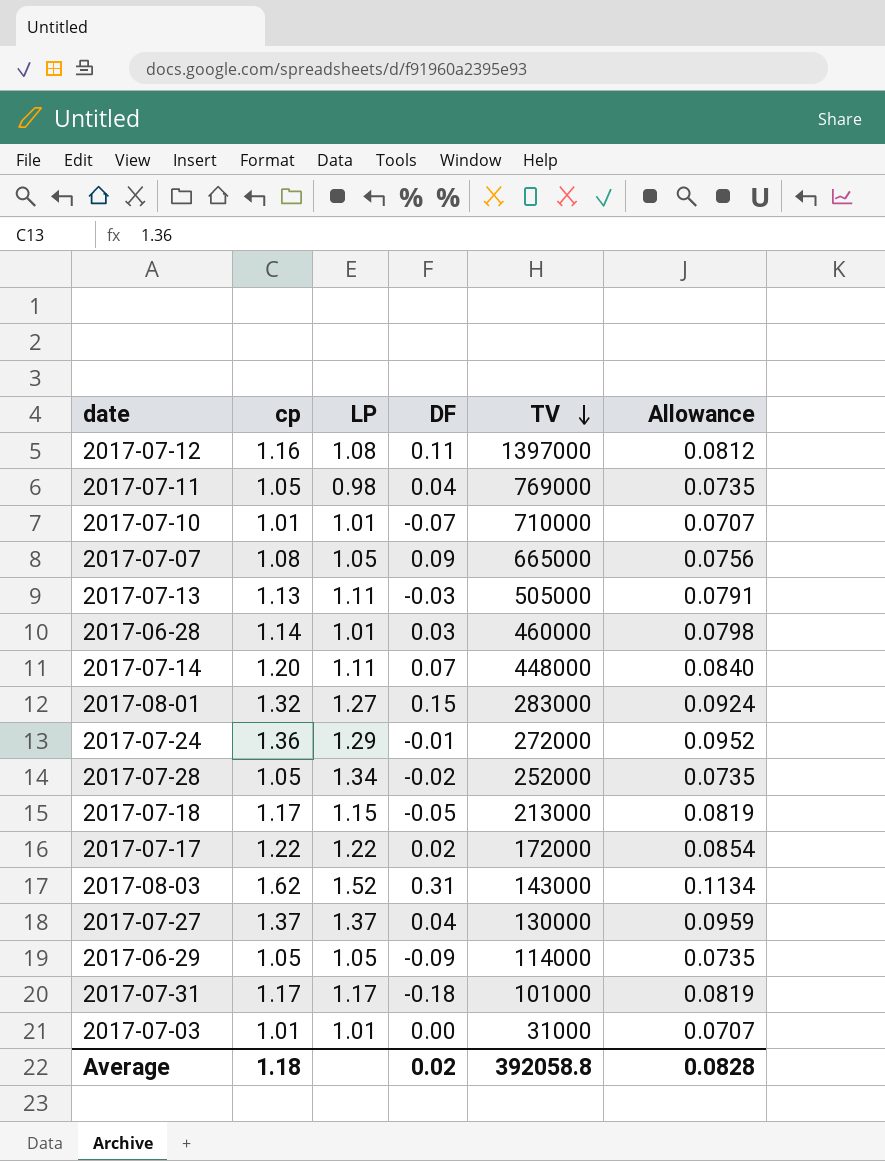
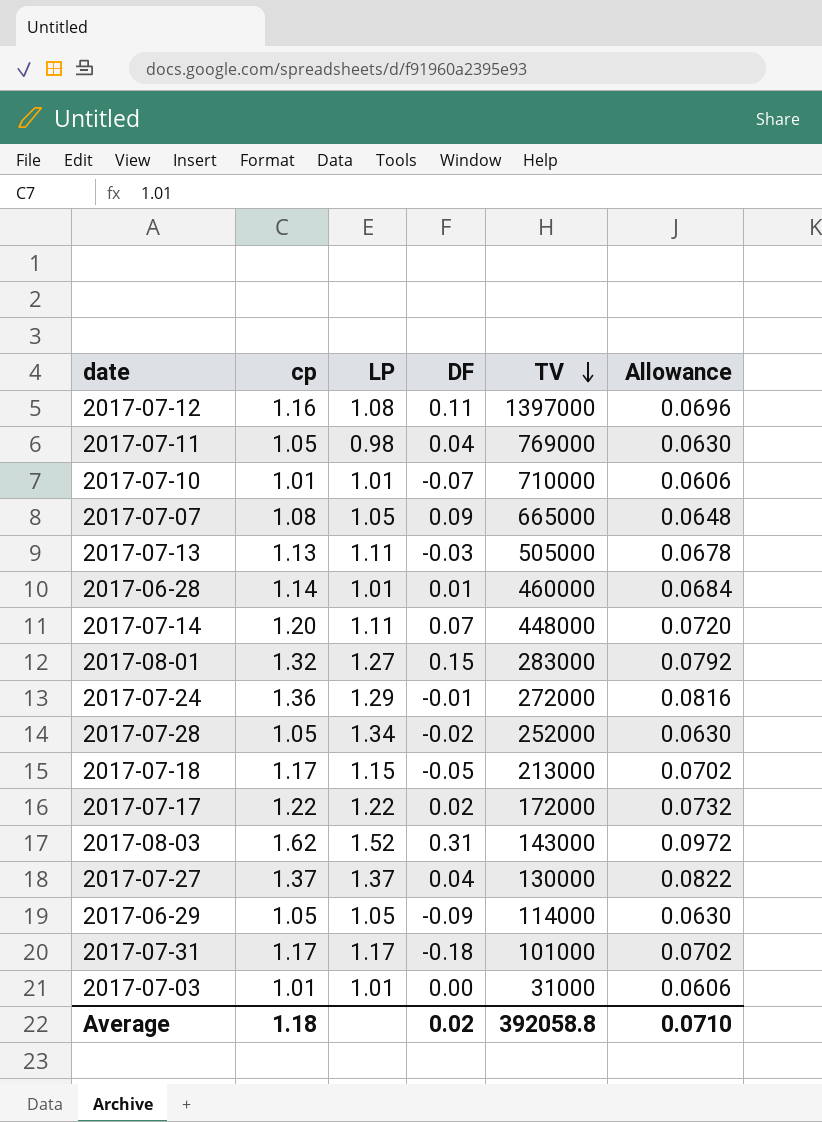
column Allowance | formula: [cp] * 0.07 -> [cp] * 0.06
2017-06-28 | DF: 0.03 -> 0.01
Average | Allowance: 0.0828 -> 0.0710

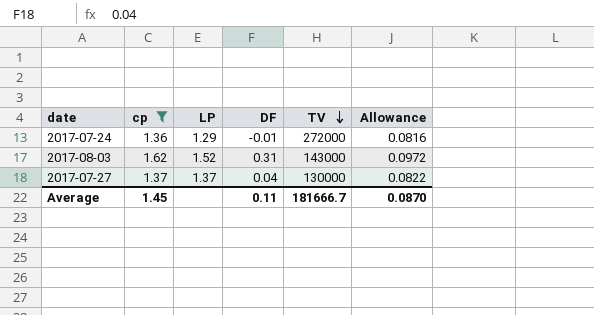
filter: none -> cp >= 1.36
Average | cp: 1.18 -> 1.45
Average | DF: 0.02 -> 0.11
Average | TV: 392058.8 -> 181666.7
Average | Allowance: 0.0710 -> 0.0870

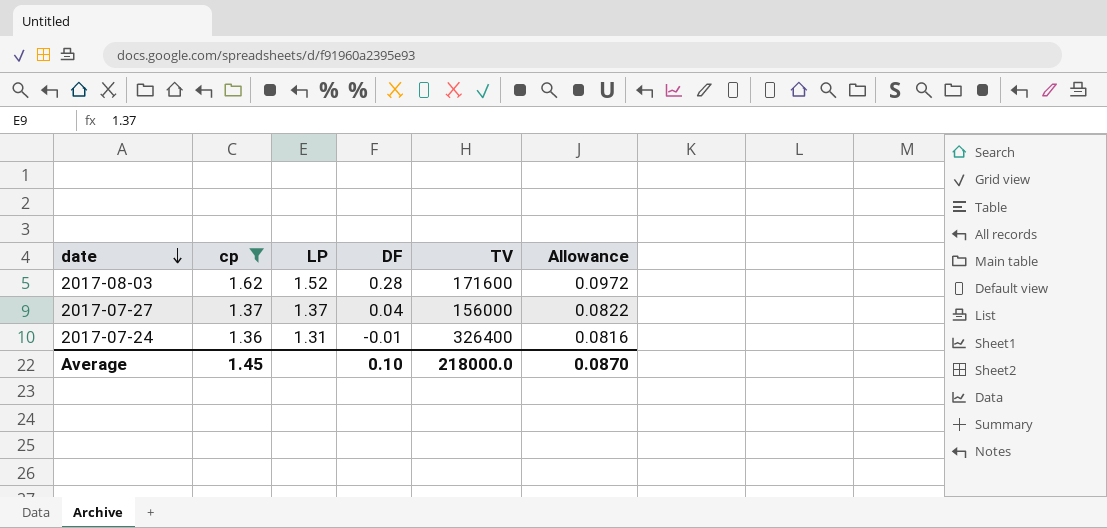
row order: TV descending -> date descending
2017-08-03 | DF: 0.31 -> 0.28
2017-08-03 | TV: 143000 -> 171600
2017-07-27 | TV: 130000 -> 156000
2017-07-24 | LP: 1.29 -> 1.31
2017-07-24 | TV: 272000 -> 326400
Average | DF: 0.11 -> 0.10
Average | TV: 181666.7 -> 218000.0

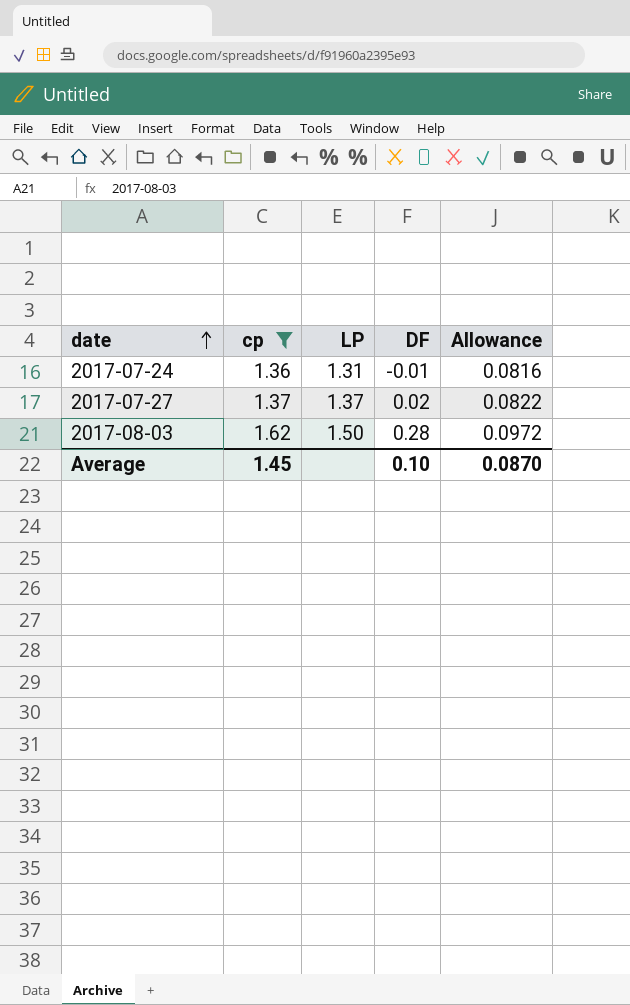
row order: date descending -> date ascending
column TV | position: 5 -> none
2017-07-27 | DF: 0.04 -> 0.02
2017-08-03 | LP: 1.52 -> 1.50

